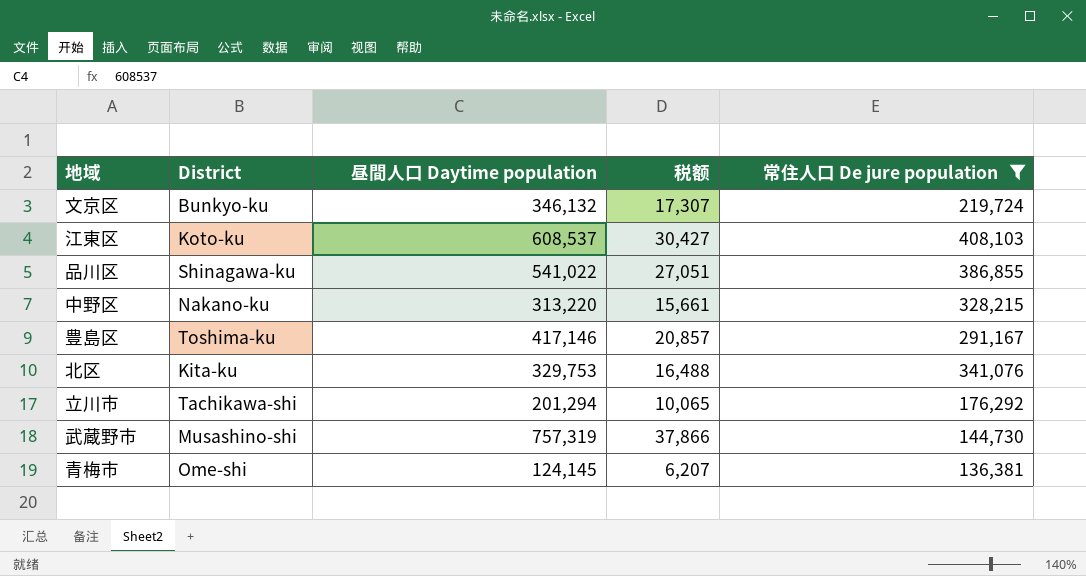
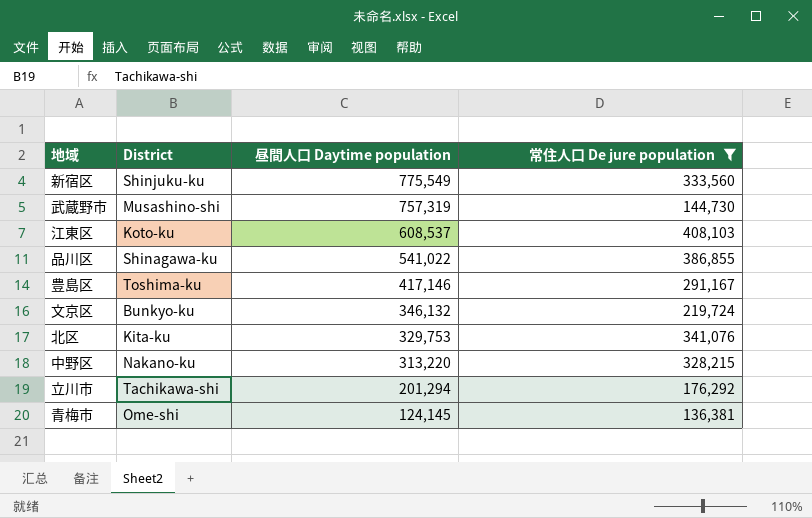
row order: none -> 昼間人口 Daytime population descending
column 税额 | formula: [昼間人口 Daytime population] * 0.05 -> none
row 新宿区: none -> Shinjuku-ku | 775,549 | 333,560

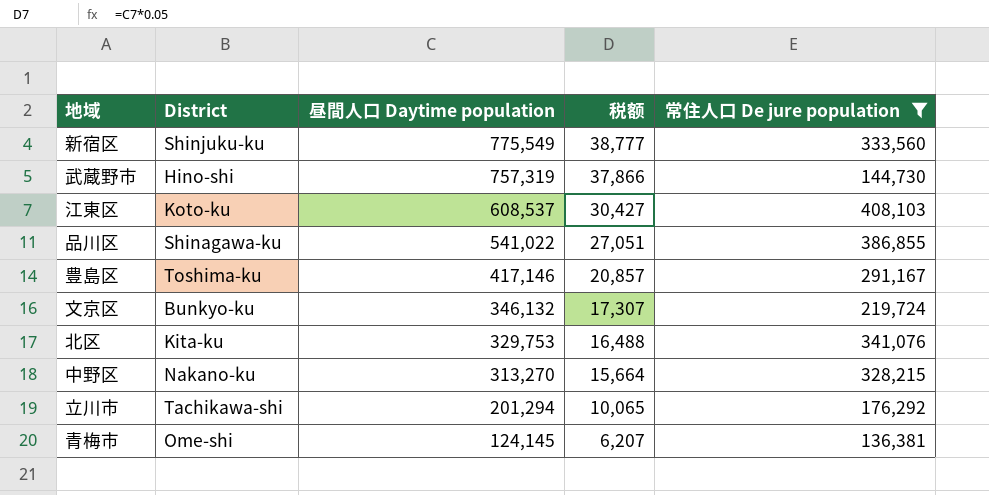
column 税额 | formula: none -> [昼間人口 Daytime population] * 0.05
武蔵野市 | District: Musashino-shi -> Hino-shi
中野区 | 昼間人口 Daytime population: 313,220 -> 313,270

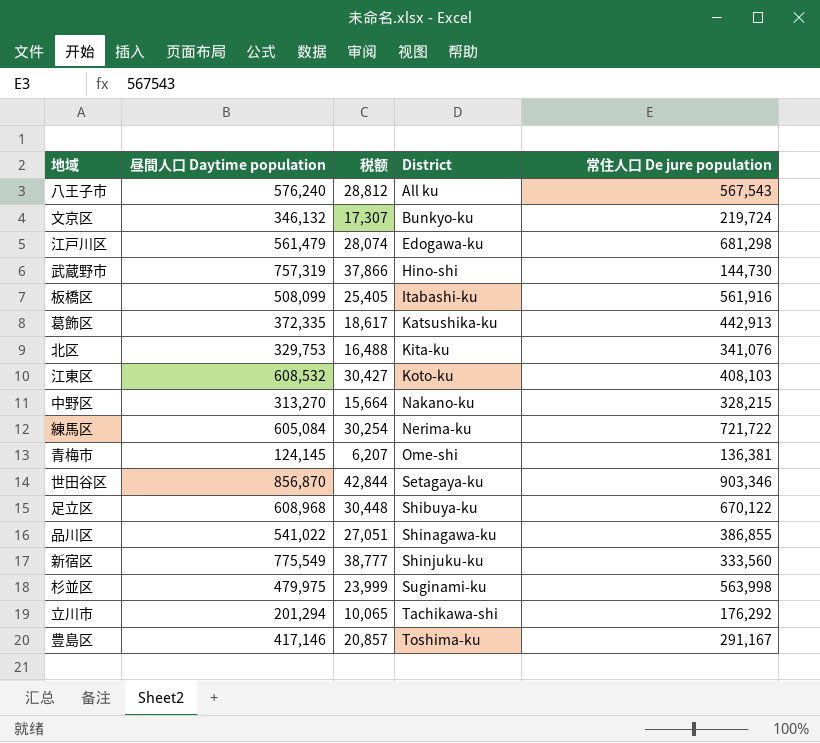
filter: 常住人口 De jure population <= 408,103 -> none
row order: 昼間人口 Daytime population descending -> District ascending
column District | position: 2 -> 4
江東区 | 昼間人口 Daytime population: 608,537 -> 608,532

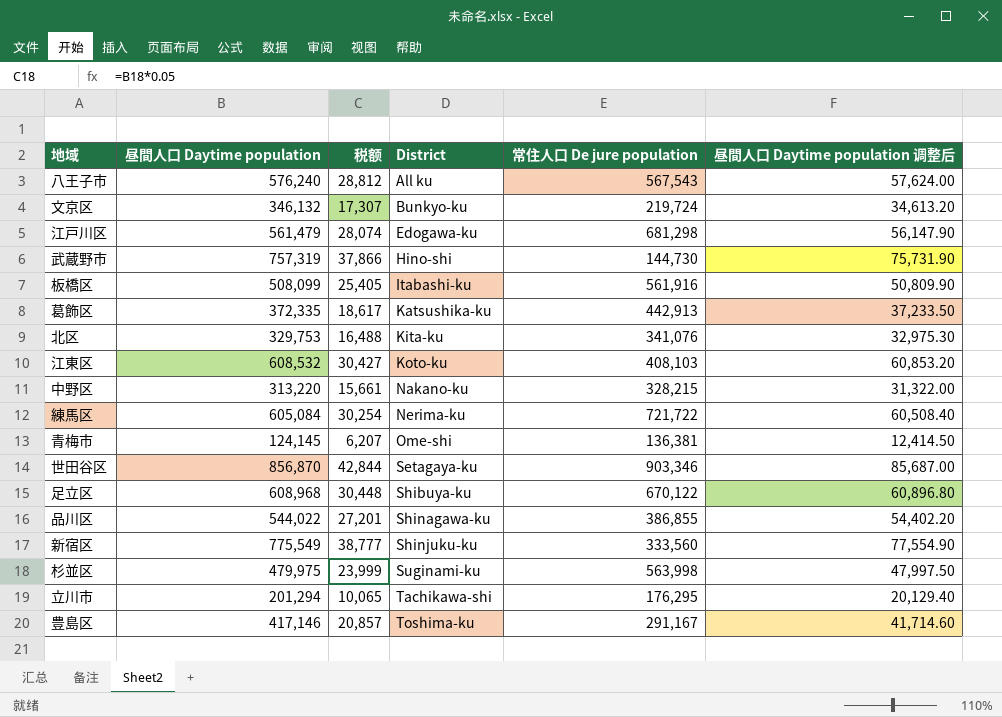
column 昼間人口 Daytime population 调整后 | formula: none -> [昼間人口 Daytime population] * 0.1
中野区 | 昼間人口 Daytime population: 313,270 -> 313,220
中野区 | 税额: 15,664 -> 15,661
品川区 | 昼間人口 Daytime population: 541,022 -> 544,022
品川区 | 税额: 27,051 -> 27,201
立川市 | 常住人口 De jure population: 176,292 -> 176,295

